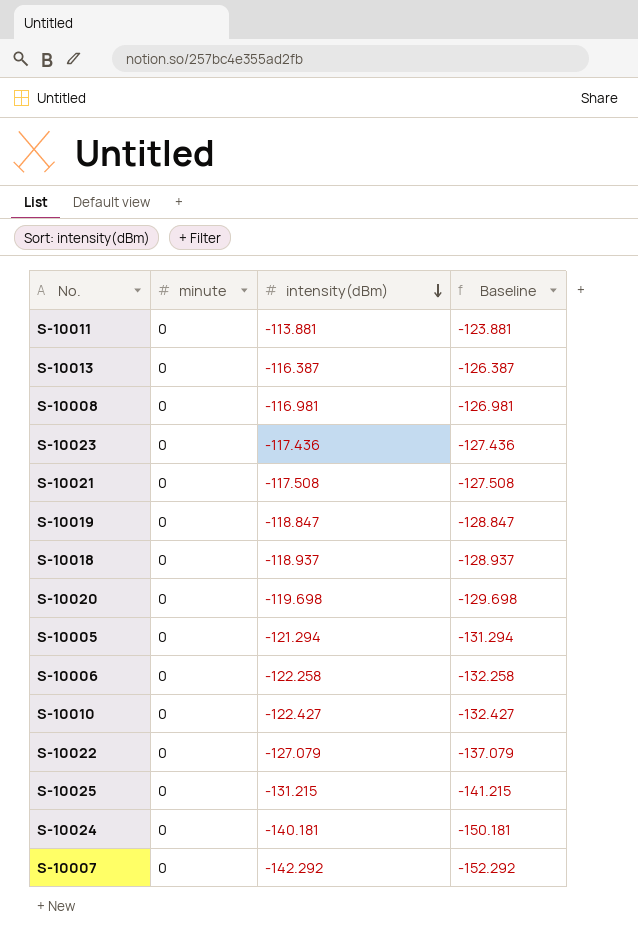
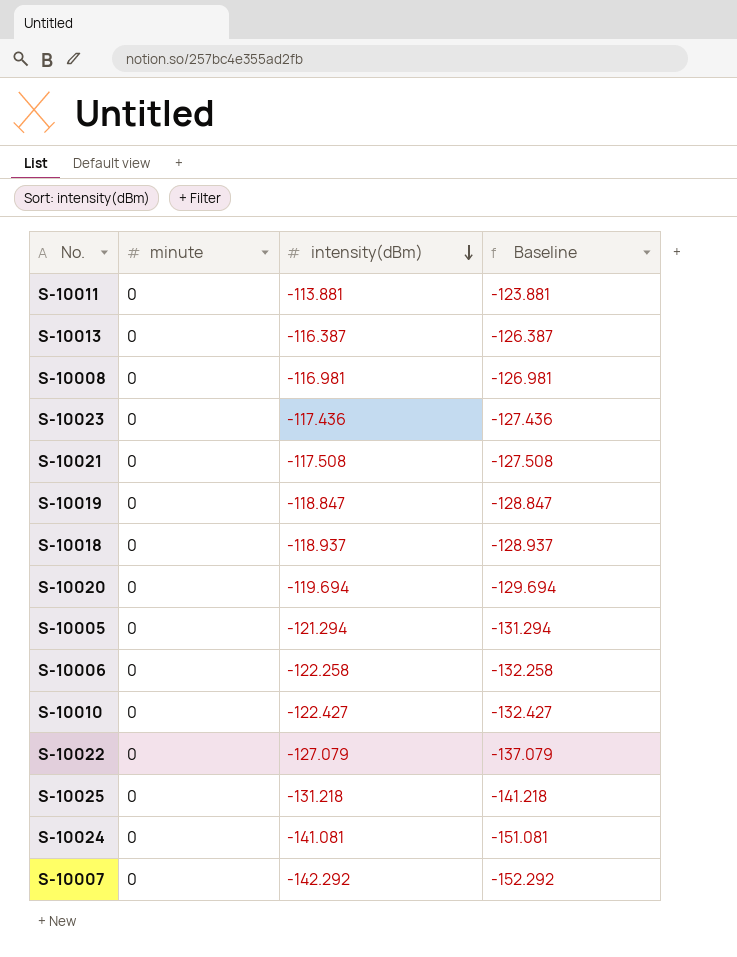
S-10020 | intensity(dBm): -119.698 -> -119.694
S-10020 | Baseline: -129.698 -> -129.694
S-10025 | intensity(dBm): -131.215 -> -131.218
S-10025 | Baseline: -141.215 -> -141.218
S-10024 | intensity(dBm): -140.181 -> -141.081
S-10024 | Baseline: -150.181 -> -151.081

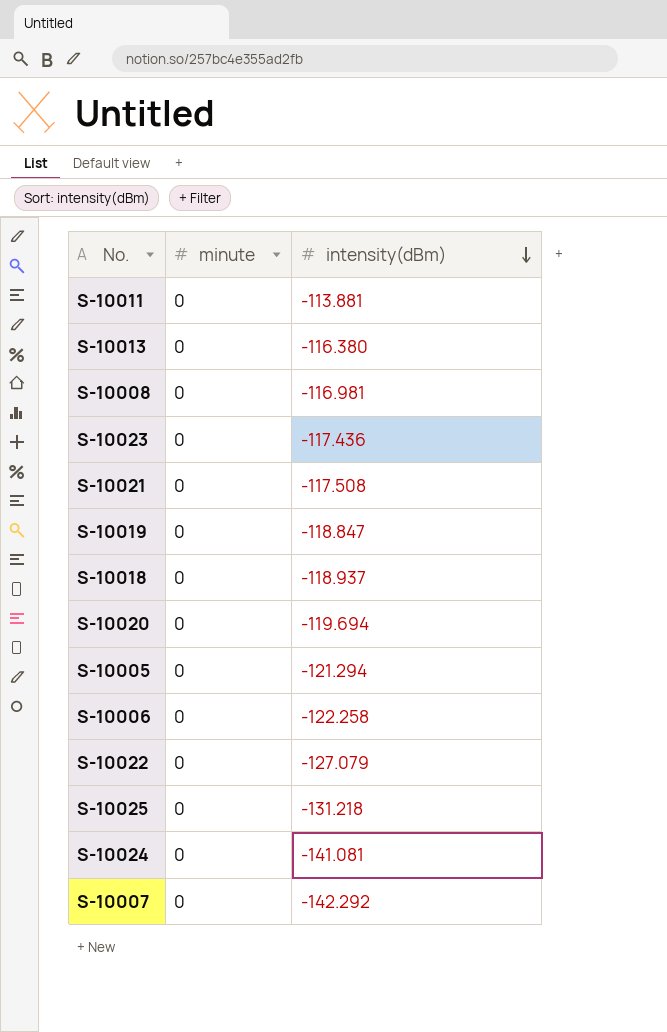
column Baseline | formula: [intensity(dBm)] - 10 -> none
row S-10010: 0 | -122.427 | -132.427 -> none
S-10013 | intensity(dBm): -116.387 -> -116.380

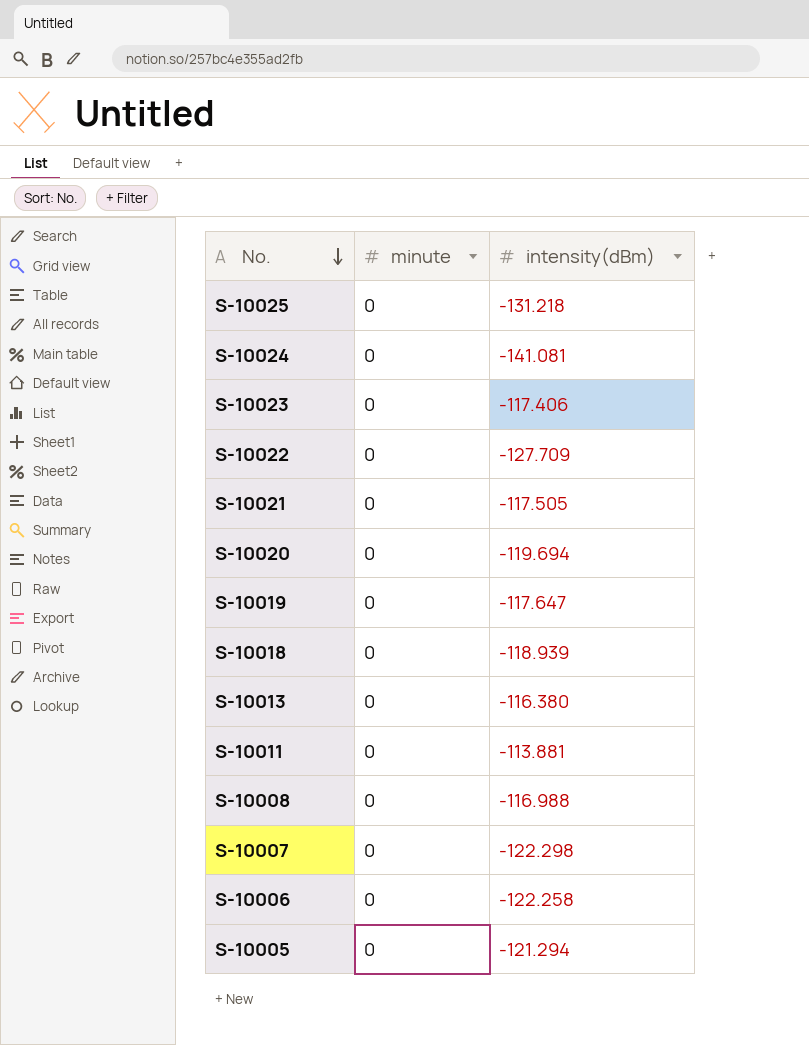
row order: intensity(dBm) descending -> No. descending
S-10023 | intensity(dBm): -117.436 -> -117.406
S-10022 | intensity(dBm): -127.079 -> -127.709
S-10021 | intensity(dBm): -117.508 -> -117.505
S-10019 | intensity(dBm): -118.847 -> -117.647
S-10018 | intensity(dBm): -118.937 -> -118.939
S-10008 | intensity(dBm): -116.981 -> -116.988
S-10007 | intensity(dBm): -142.292 -> -122.298

